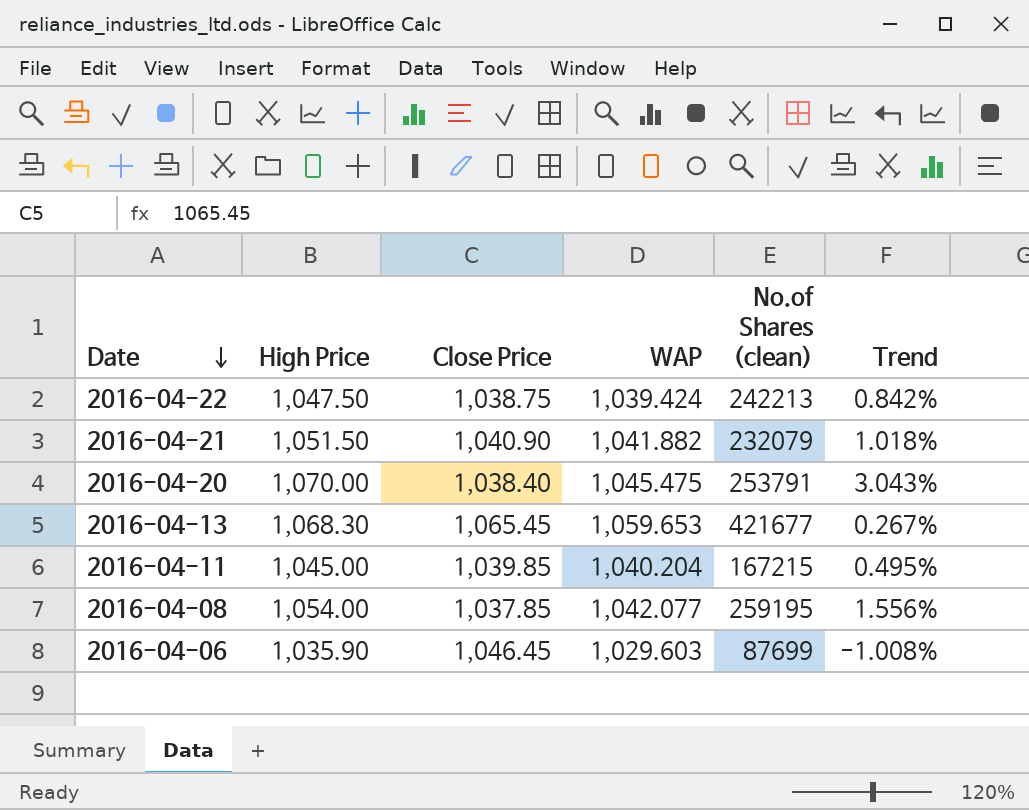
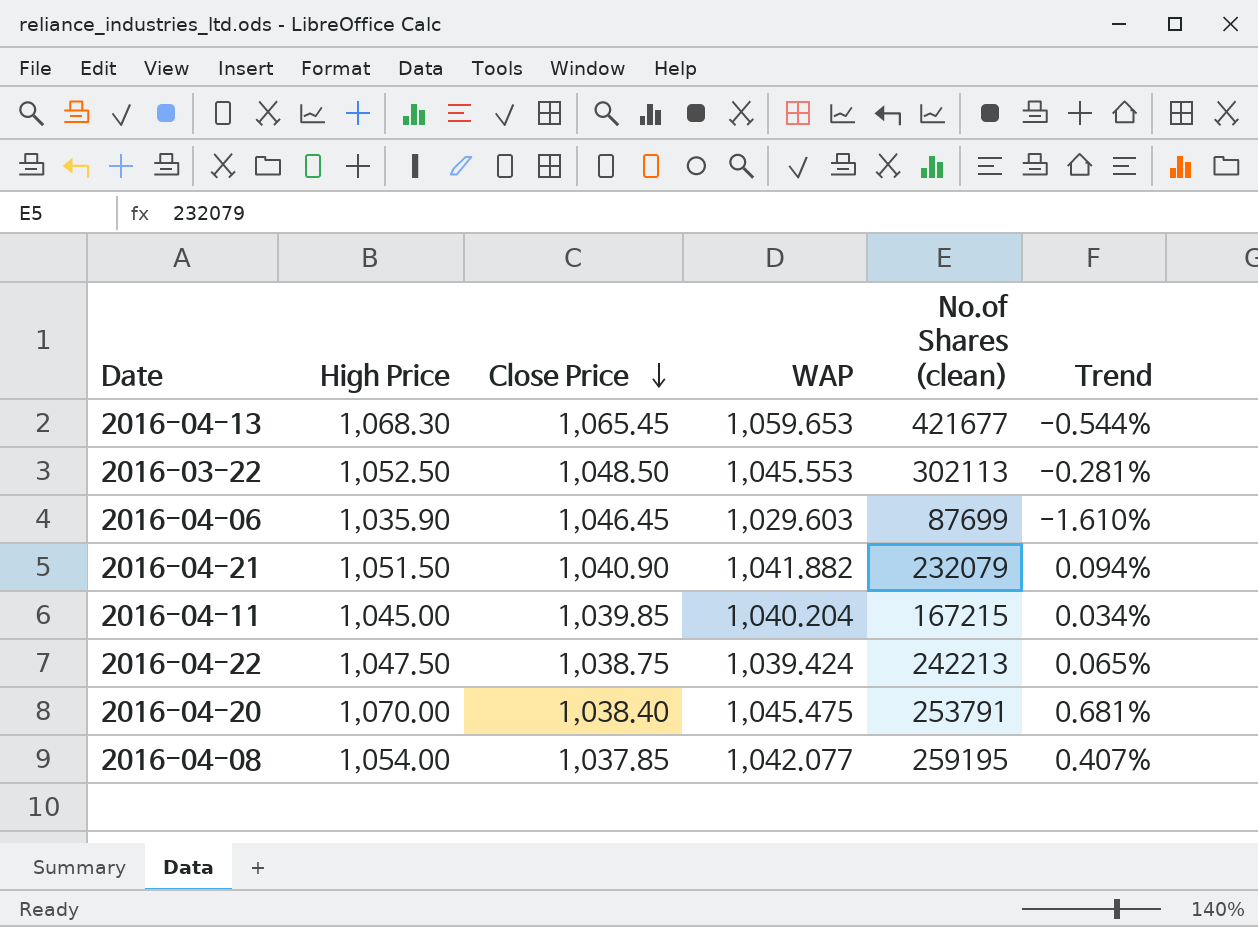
row order: Date descending -> Close Price descending
column Trend | formula: ([High Price] - [Close Price]) / [Close Price] -> ([WAP] - [Close Price]) / [Close Price]
row 2016-03-22: none -> 1,052.50 | 1,048.50 | 1,045.553 | 302113 | -0.281%

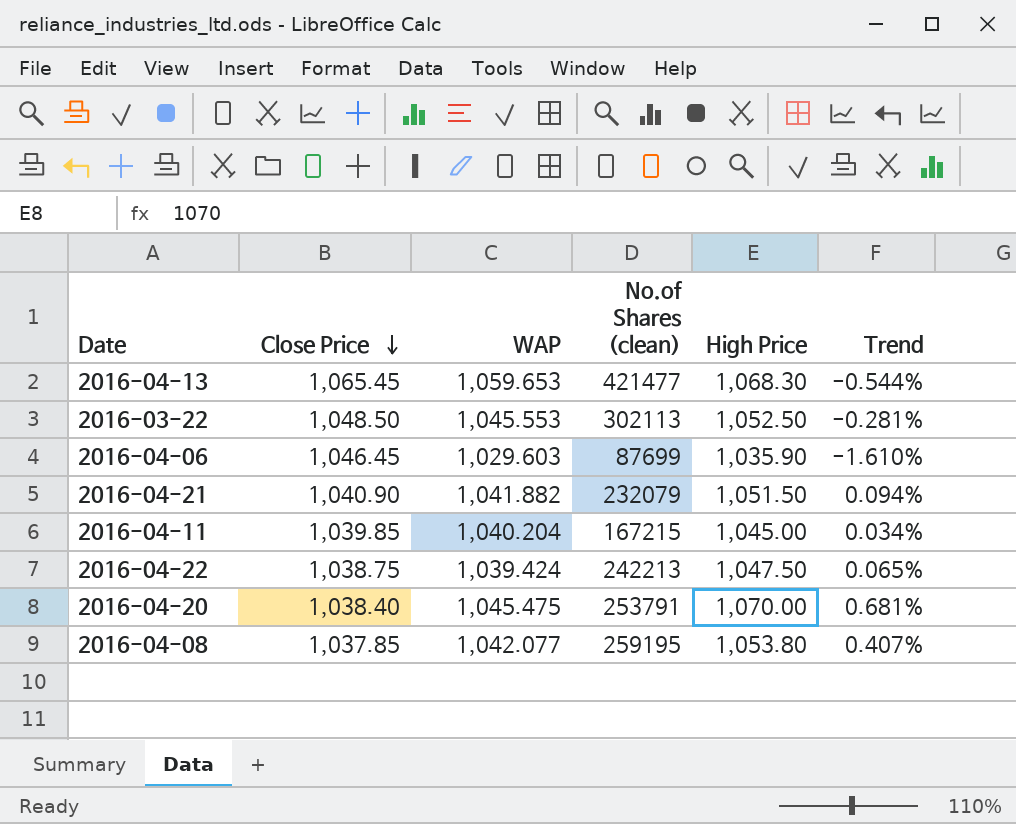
column High Price | position: 2 -> 5
2016-04-13 | No.of Shares (clean): 421677 -> 421477
2016-04-08 | High Price: 1,054.00 -> 1,053.80

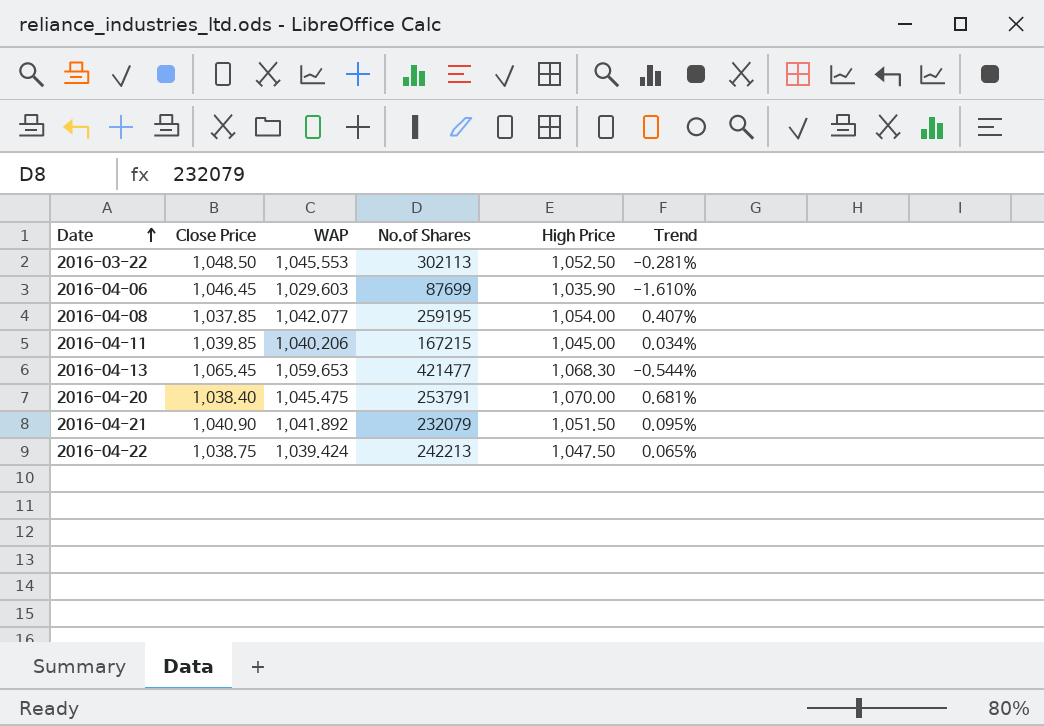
row order: Close Price descending -> Date ascending
column name: No.of Shares (clean) -> No.of Shares
2016-04-08 | High Price: 1,053.80 -> 1,054.00
2016-04-11 | WAP: 1,040.204 -> 1,040.206
2016-04-21 | WAP: 1,041.882 -> 1,041.892
2016-04-21 | Trend: 0.094% -> 0.095%

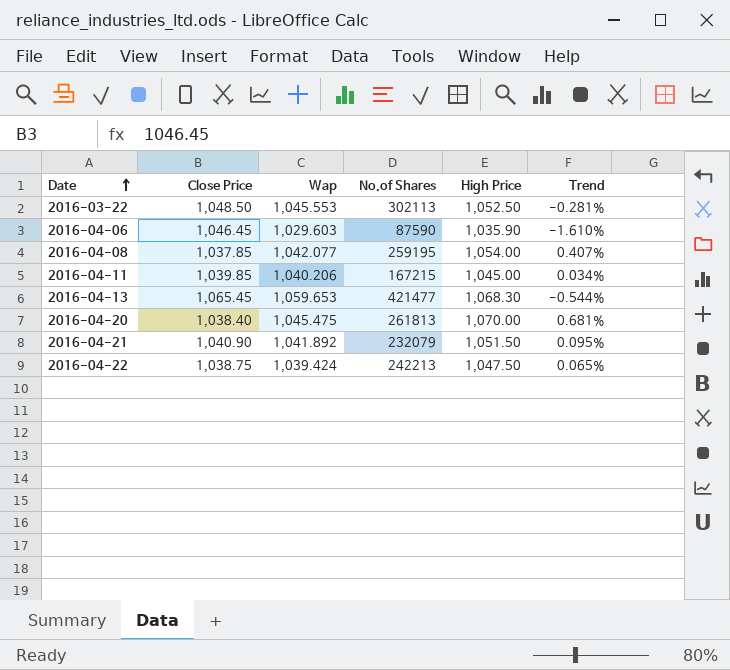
column name: WAP -> Wap
2016-04-06 | No.of Shares: 87699 -> 87590
2016-04-20 | No.of Shares: 253791 -> 261813

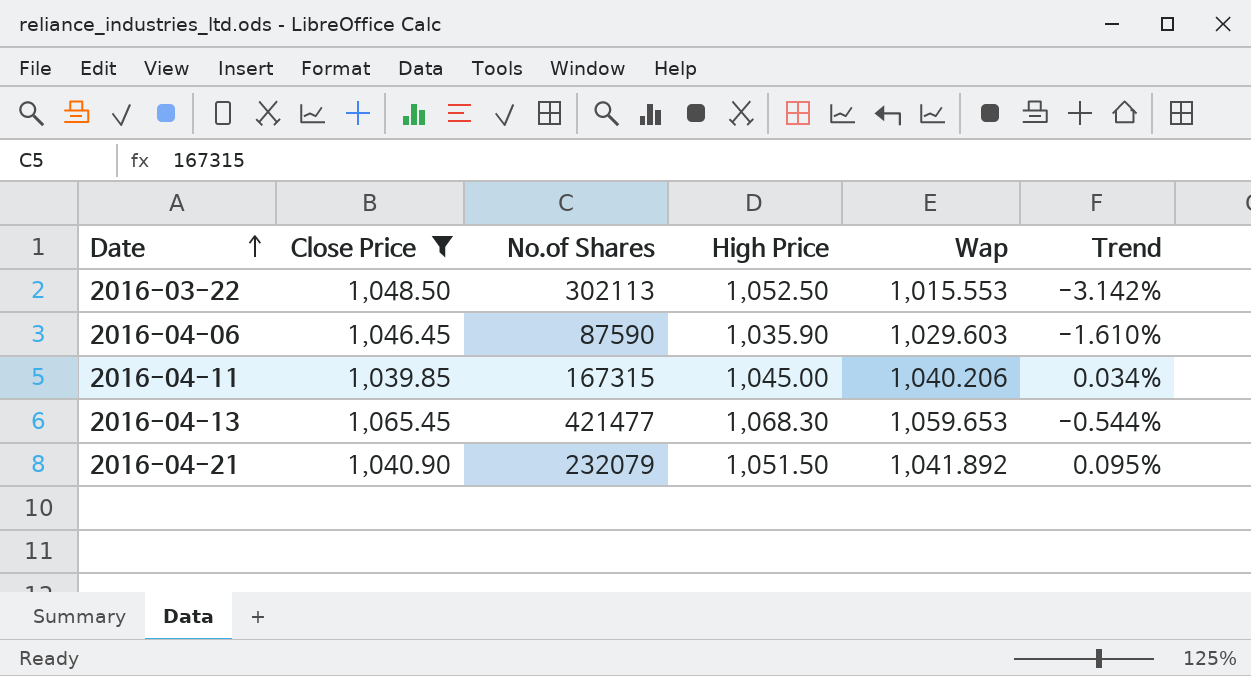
filter: none -> Close Price >= 1,039.85
column Wap | position: 3 -> 5
2016-03-22 | Wap: 1,045.553 -> 1,015.553
2016-03-22 | Trend: -0.281% -> -3.142%
2016-04-11 | No.of Shares: 167215 -> 167315

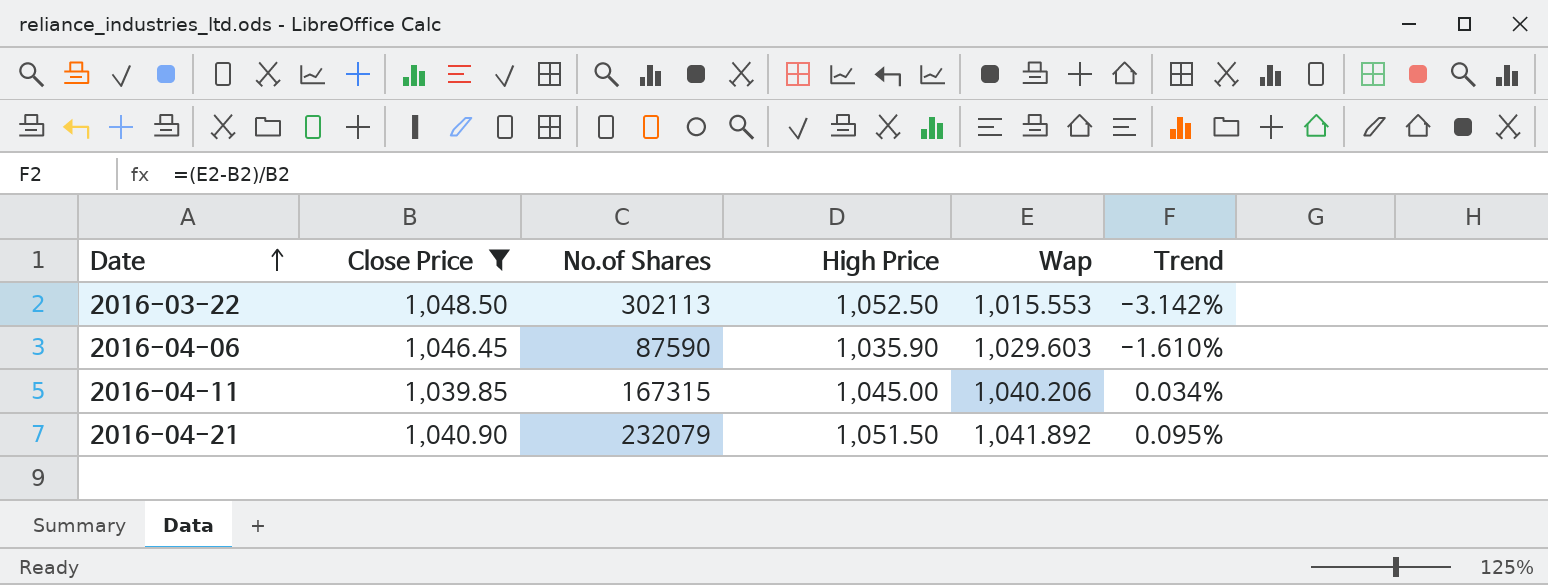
row 2016-04-13: 1,065.45 | 421477 | 1,068.30 | 1,059.653 | -0.544% -> none

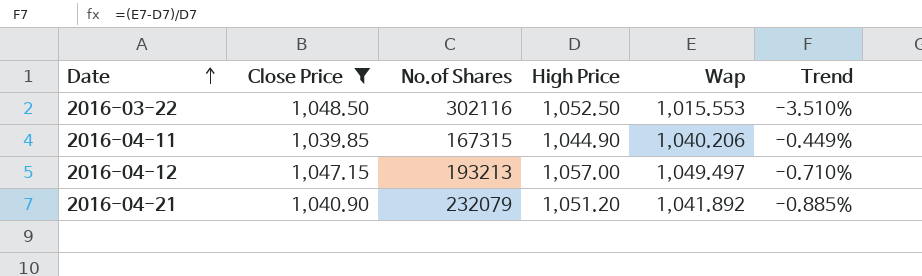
column Trend | formula: ([Wap] - [Close Price]) / [Close Price] -> ([Wap] - [High Price]) / [High Price]
row 2016-04-06: 1,046.45 | 87590 | 1,035.90 | 1,029.603 | -1.610% -> none
2016-03-22 | No.of Shares: 302113 -> 302116
2016-04-11 | High Price: 1,045.00 -> 1,044.90
row 2016-04-12: none -> 1,047.15 | 193213 | 1,057.00 | 1,049.497 | -0.710%
2016-04-21 | High Price: 1,051.50 -> 1,051.20

